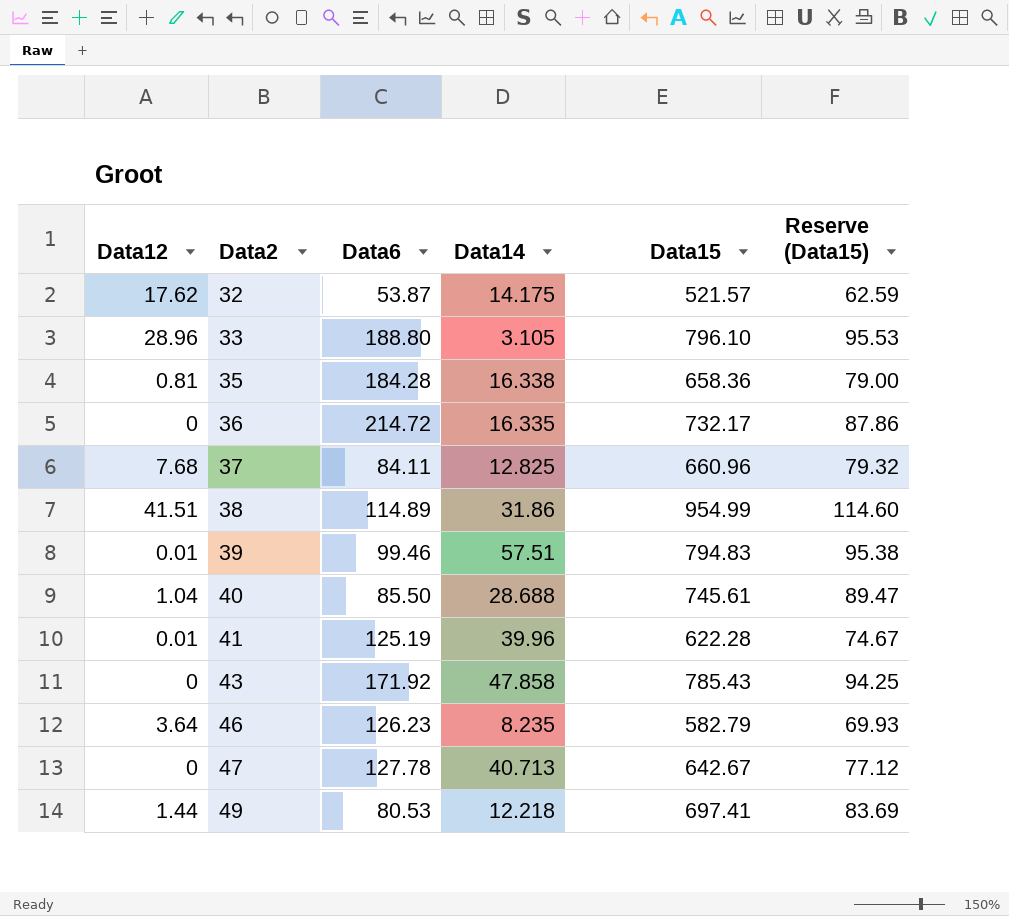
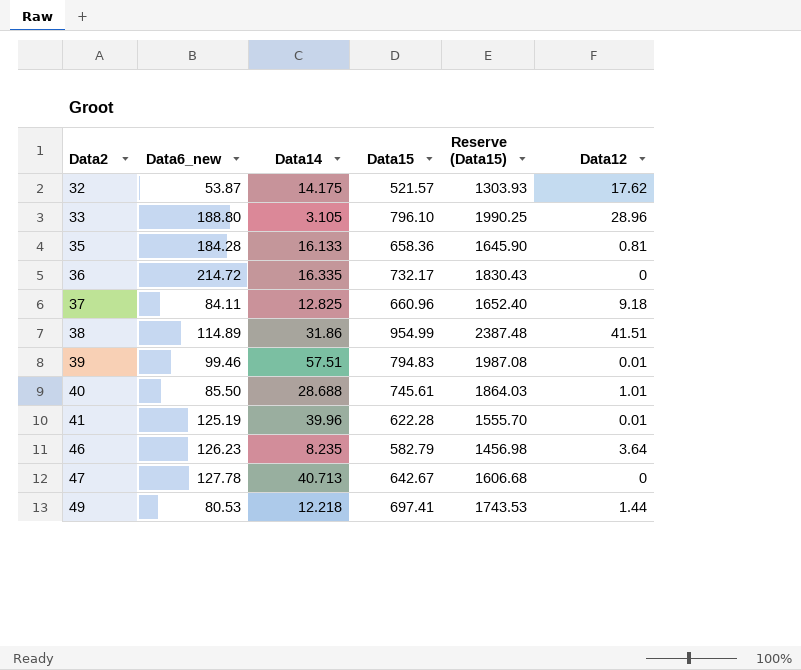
column name: Data6 -> Data6_new
column Reserve (Data15) | formula: [Data15] * 0.12 -> [Data15] * 2.5
column Data12 | position: 1 -> 6
row 43: 0 | 171.92 | 47.858 | 785.43 | 94.25 -> none
35 | Data14: 16.338 -> 16.133
37 | Data12: 7.68 -> 9.18
40 | Data12: 1.04 -> 1.01

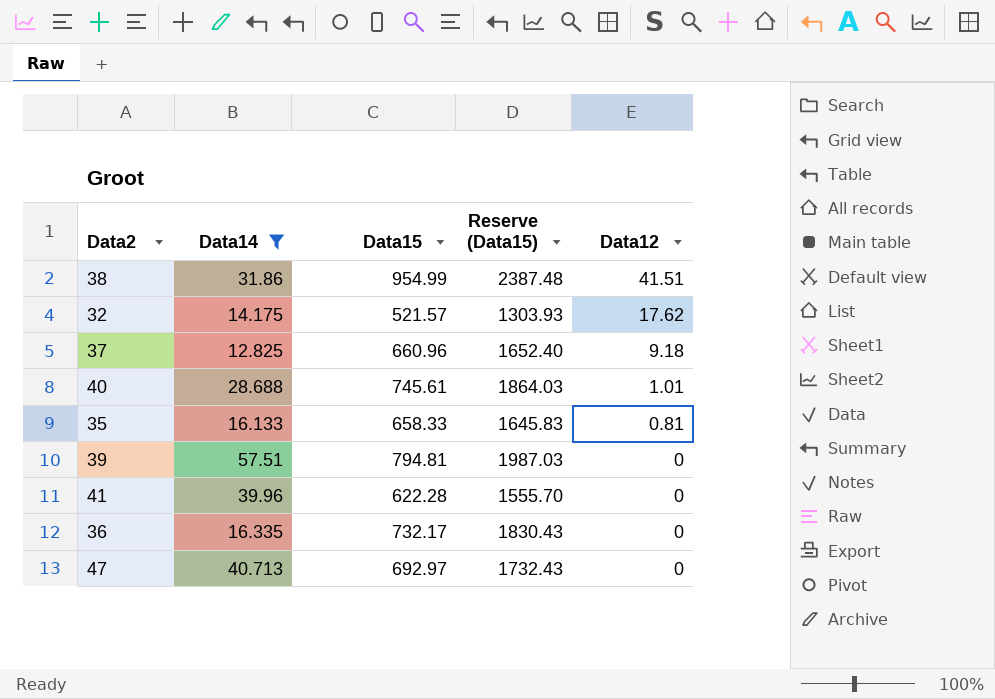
filter: none -> Data14 >= 12.825
row order: Data2 ascending -> Data12 descending
column Data6_new | position: 2 -> none
35 | Data15: 658.36 -> 658.33
35 | Reserve (Data15): 1645.90 -> 1645.83
39 | Data15: 794.83 -> 794.81
39 | Reserve (Data15): 1987.08 -> 1987.03
39 | Data12: 0.01 -> 0
41 | Data12: 0.01 -> 0
47 | Data15: 642.67 -> 692.97
47 | Reserve (Data15): 1606.68 -> 1732.43

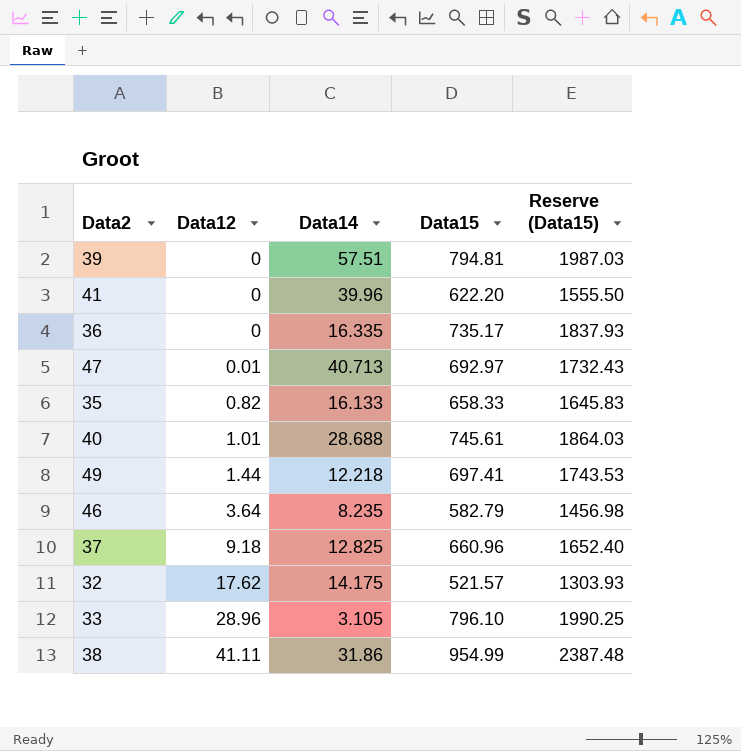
filter: Data14 >= 12.825 -> none
row order: Data12 descending -> Data12 ascending
column Data12 | position: 5 -> 2
41 | Data15: 622.28 -> 622.20
41 | Reserve (Data15): 1555.70 -> 1555.50
36 | Data15: 732.17 -> 735.17
36 | Reserve (Data15): 1830.43 -> 1837.93
47 | Data12: 0 -> 0.01
35 | Data12: 0.81 -> 0.82
38 | Data12: 41.51 -> 41.11

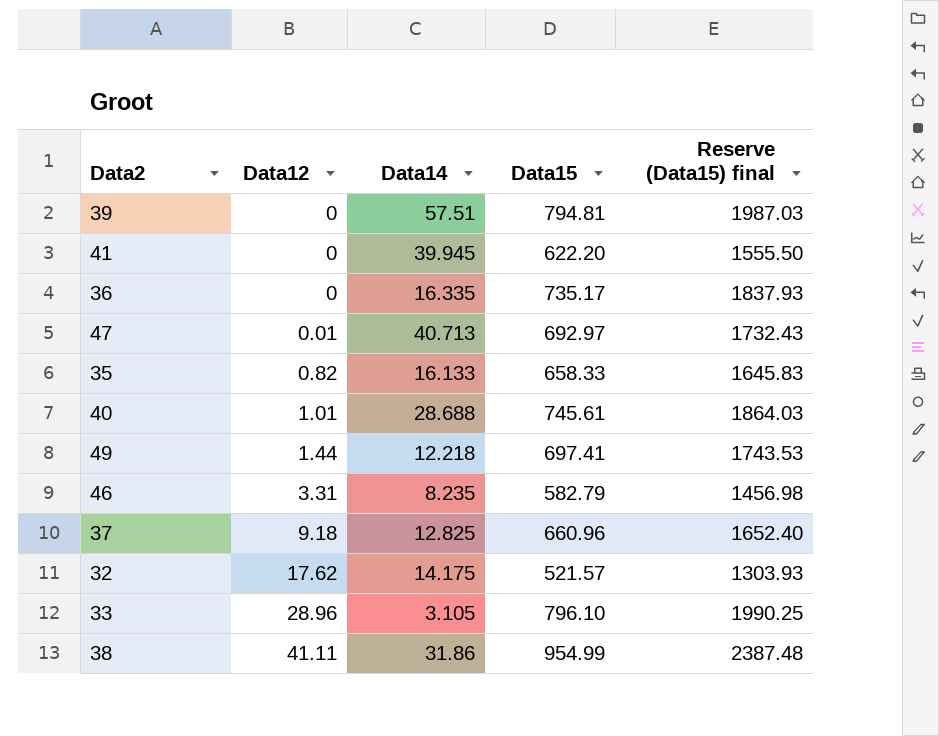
column name: Reserve (Data15) -> Reserve (Data15) final
41 | Data14: 39.96 -> 39.945
46 | Data12: 3.64 -> 3.31

